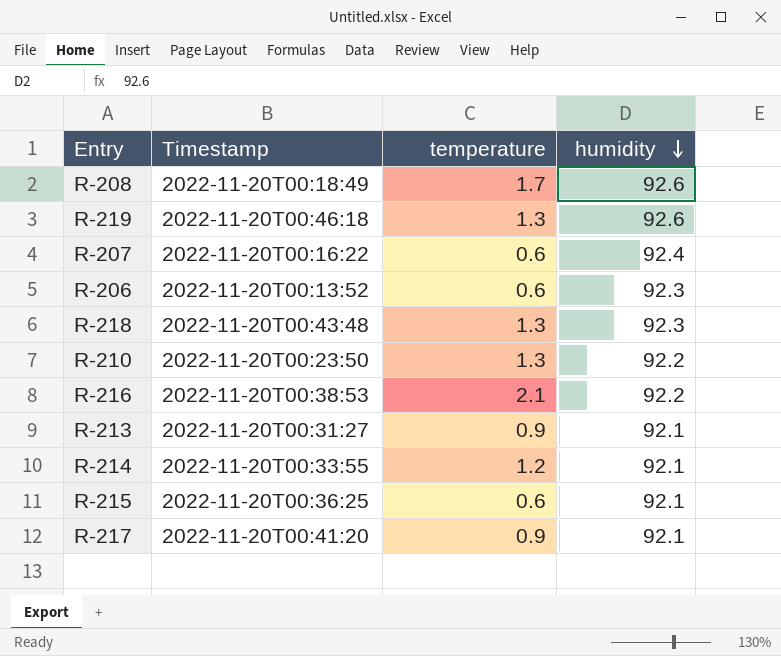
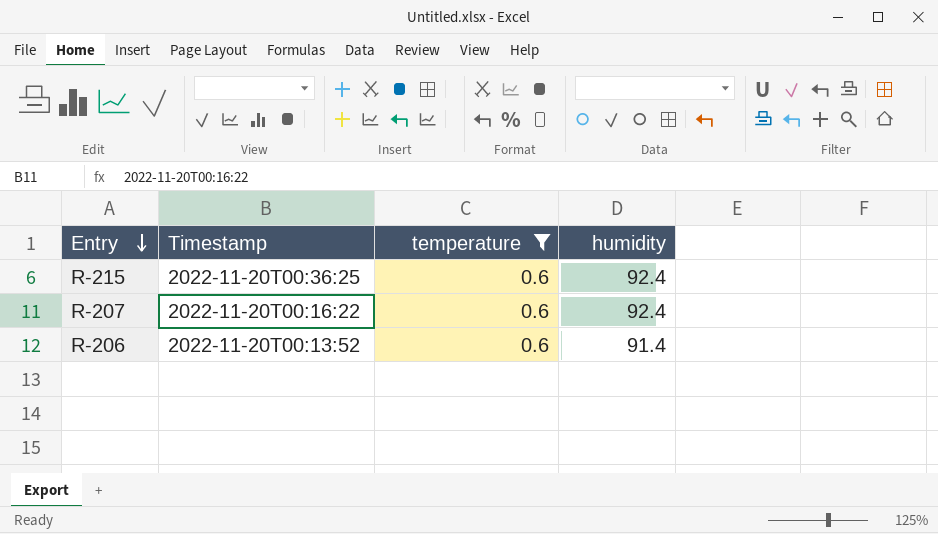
filter: none -> temperature = 0.6
row order: humidity descending -> Entry descending
R-215 | humidity: 92.1 -> 92.4
R-206 | humidity: 92.3 -> 91.4

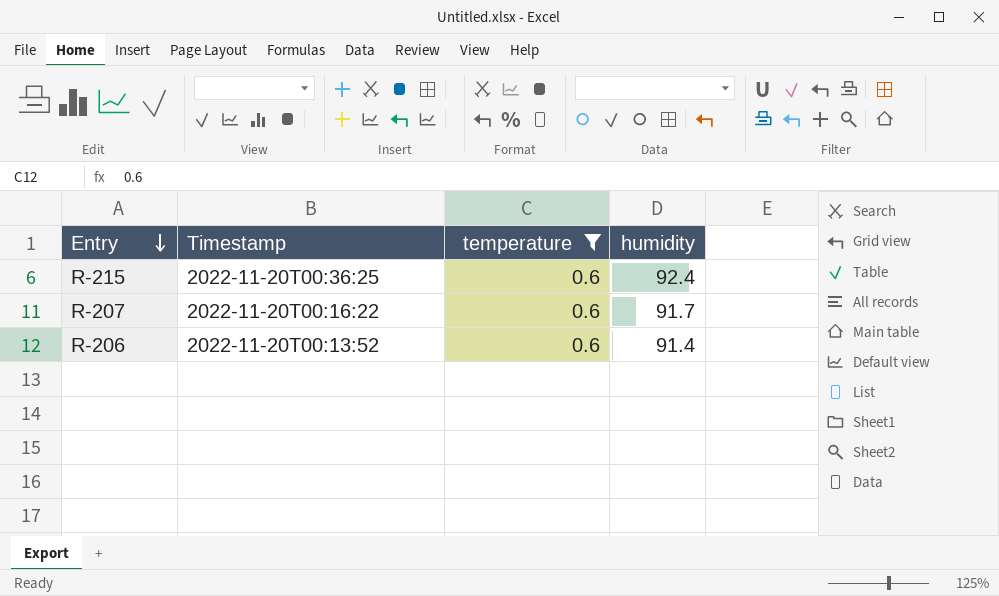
R-207 | humidity: 92.4 -> 91.7

